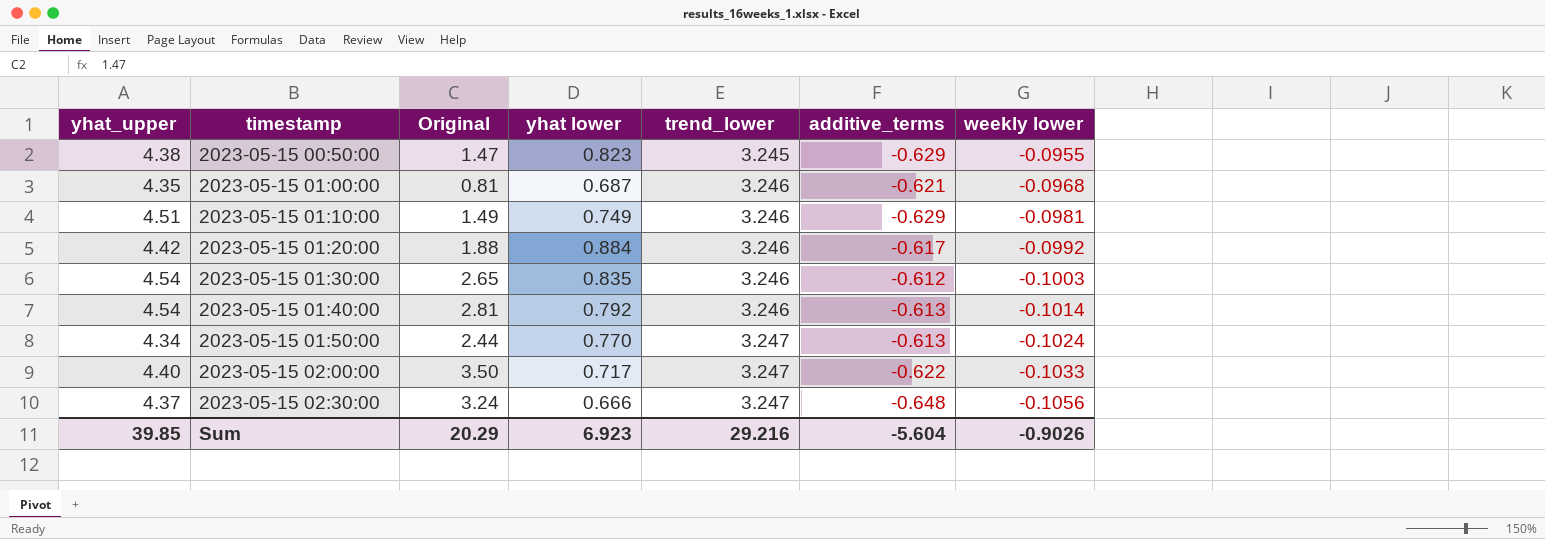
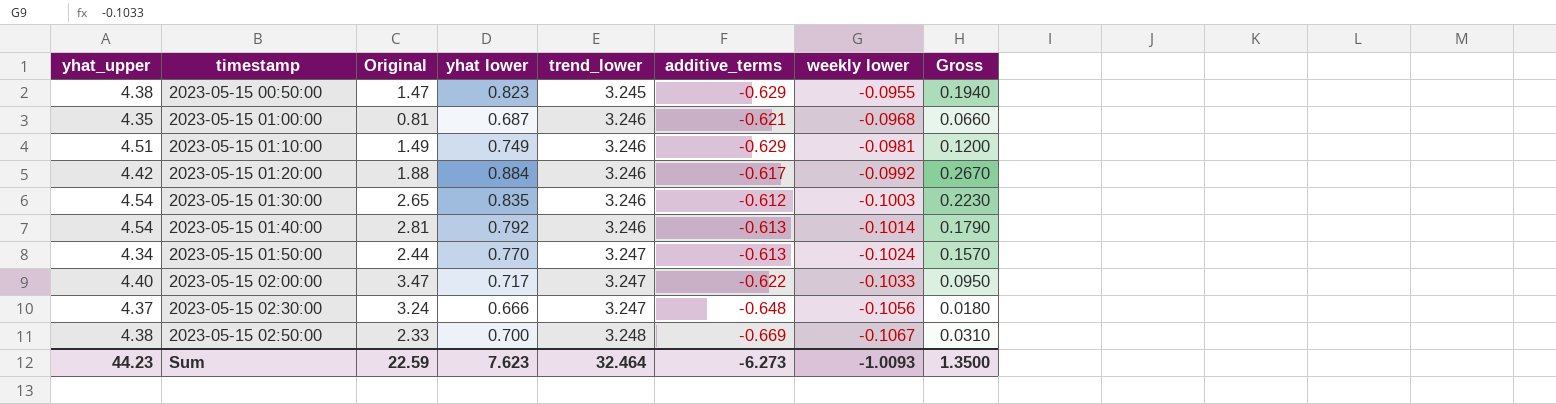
column Gross | formula: none -> [yhat lower] + [additive_terms]
2023-05-15 02:00:00 | Original: 3.50 -> 3.47
row 2023-05-15 02:50:00: none -> 4.38 | 2.33 | 0.700 | 3.248 | -0.669 | -0.1067 | 0.0310
Sum | yhat_upper: 39.85 -> 44.23
Sum | Original: 20.29 -> 22.59
Sum | yhat lower: 6.923 -> 7.623
Sum | trend_lower: 29.216 -> 32.464
Sum | additive_terms: -5.604 -> -6.273
Sum | weekly lower: -0.9026 -> -1.0093

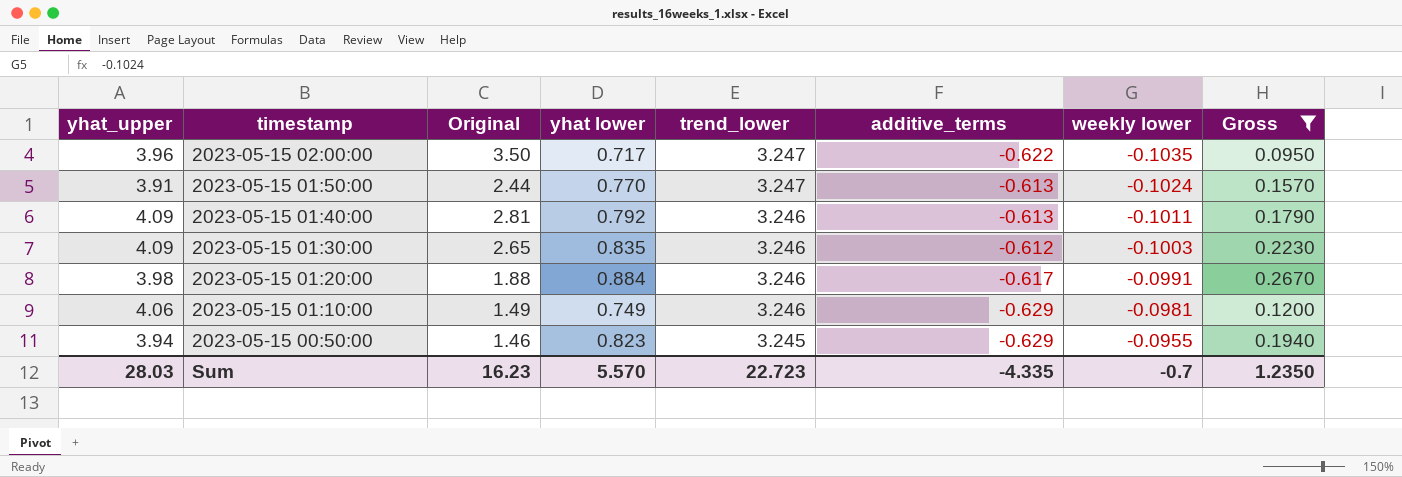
filter: none -> Gross >= 0.0950
row order: timestamp ascending -> timestamp descending
2023-05-15 02:00:00 | yhat_upper: 4.40 -> 3.96
2023-05-15 02:00:00 | Original: 3.47 -> 3.50
2023-05-15 02:00:00 | weekly lower: -0.1033 -> -0.1035
2023-05-15 01:50:00 | yhat_upper: 4.34 -> 3.91
2023-05-15 01:40:00 | yhat_upper: 4.54 -> 4.09
2023-05-15 01:40:00 | weekly lower: -0.1014 -> -0.1011
2023-05-15 01:30:00 | yhat_upper: 4.54 -> 4.09
2023-05-15 01:20:00 | yhat_upper: 4.42 -> 3.98
2023-05-15 01:20:00 | weekly lower: -0.0992 -> -0.0991
2023-05-15 01:10:00 | yhat_upper: 4.51 -> 4.06
2023-05-15 00:50:00 | yhat_upper: 4.38 -> 3.94
2023-05-15 00:50:00 | Original: 1.47 -> 1.46
Sum | yhat_upper: 44.23 -> 28.03
Sum | Original: 22.59 -> 16.23
Sum | yhat lower: 7.623 -> 5.570
Sum | trend_lower: 32.464 -> 22.723
Sum | additive_terms: -6.273 -> -4.335
Sum | weekly lower: -1.0093 -> -0.7
Sum | Gross: 1.3500 -> 1.2350

